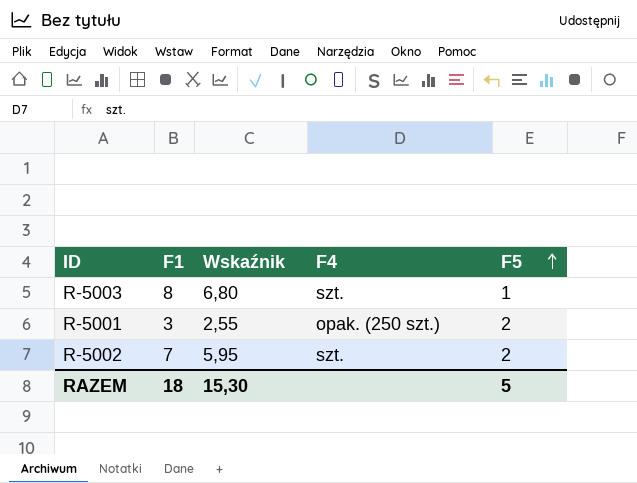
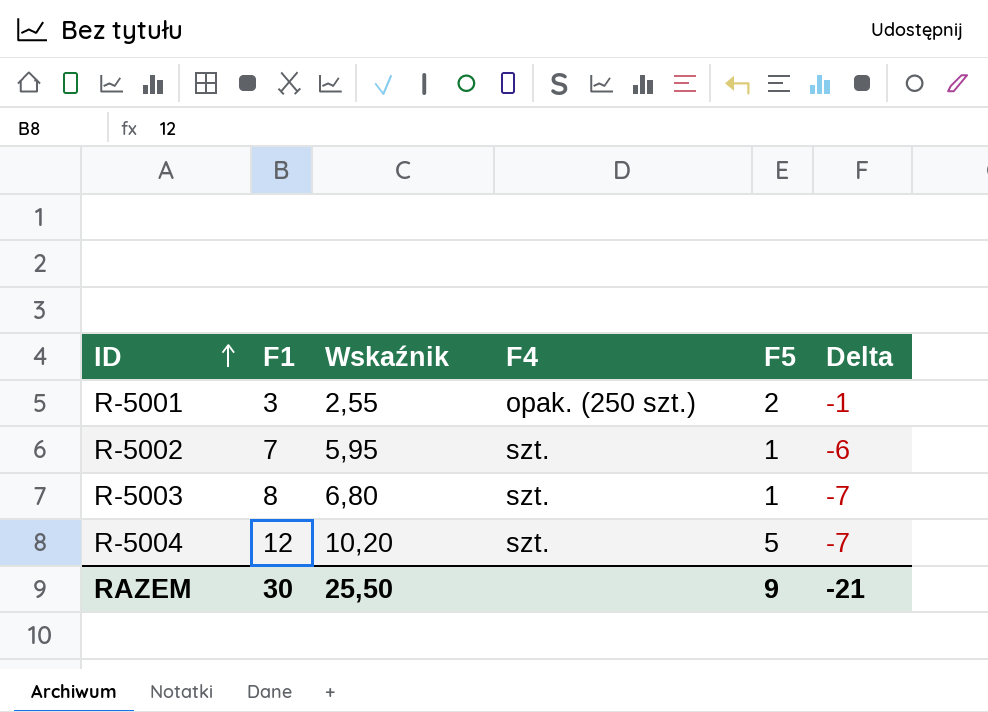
row order: F5 ascending -> ID ascending
column Delta | formula: none -> [F5] - [F1]
R-5002 | F5: 2 -> 1
row R-5004: none -> 12 | 10,20 | szt. | 5 | -7
RAZEM | F1: 18 -> 30
RAZEM | Wskaźnik: 15,30 -> 25,50
RAZEM | F5: 5 -> 9

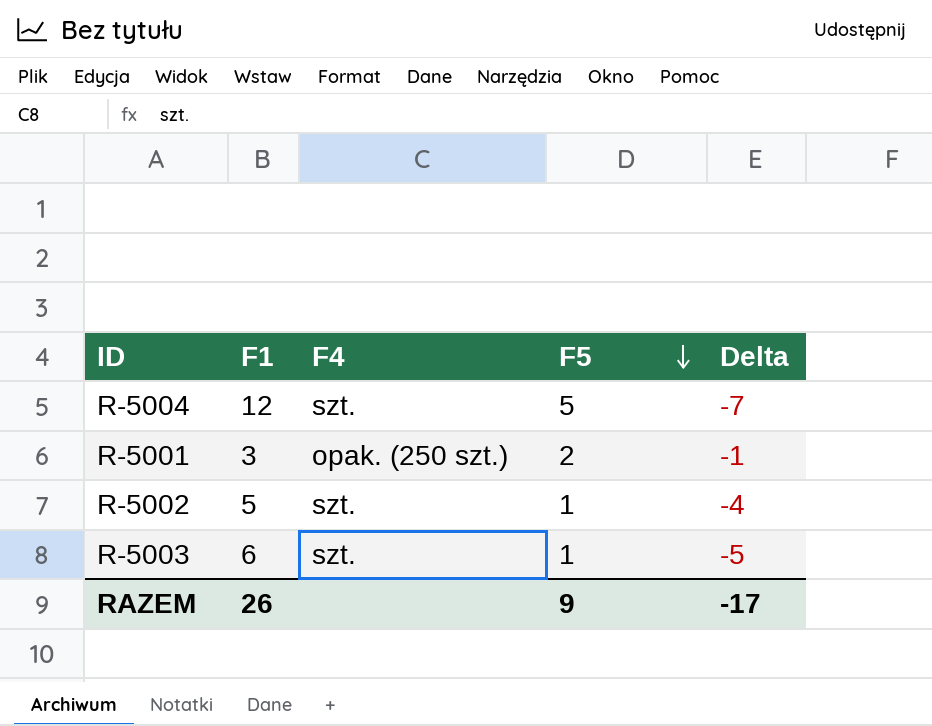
row order: ID ascending -> F5 descending
column Wskaźnik | formula: [F1] * 0,85 -> none
R-5002 | F1: 7 -> 5
R-5002 | Delta: -6 -> -4
R-5003 | F1: 8 -> 6
R-5003 | Delta: -7 -> -5
RAZEM | F1: 30 -> 26
RAZEM | Delta: -21 -> -17

